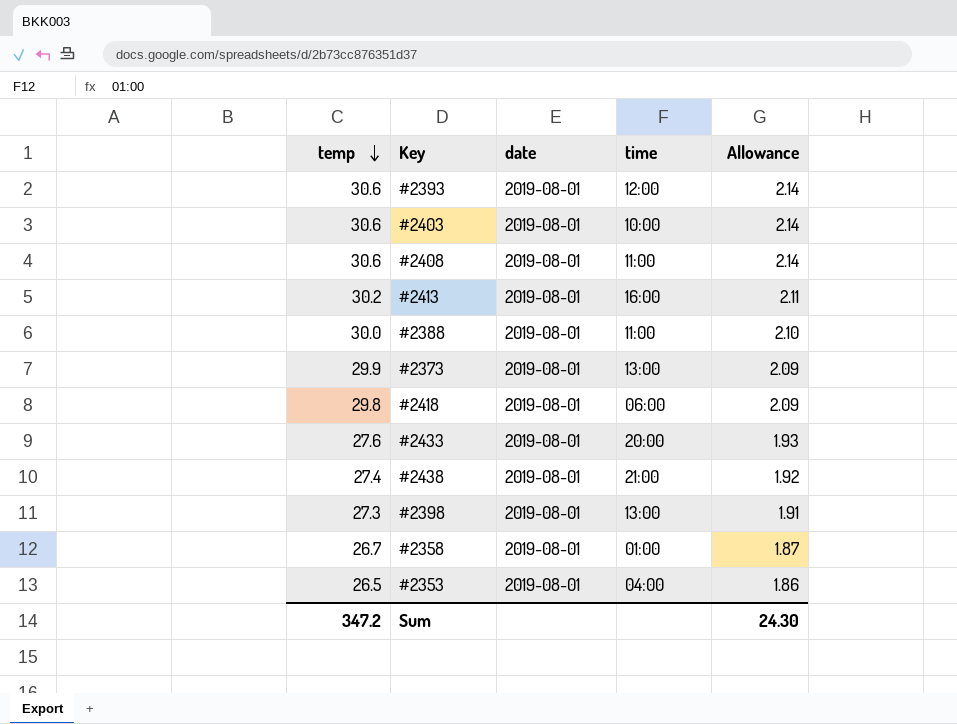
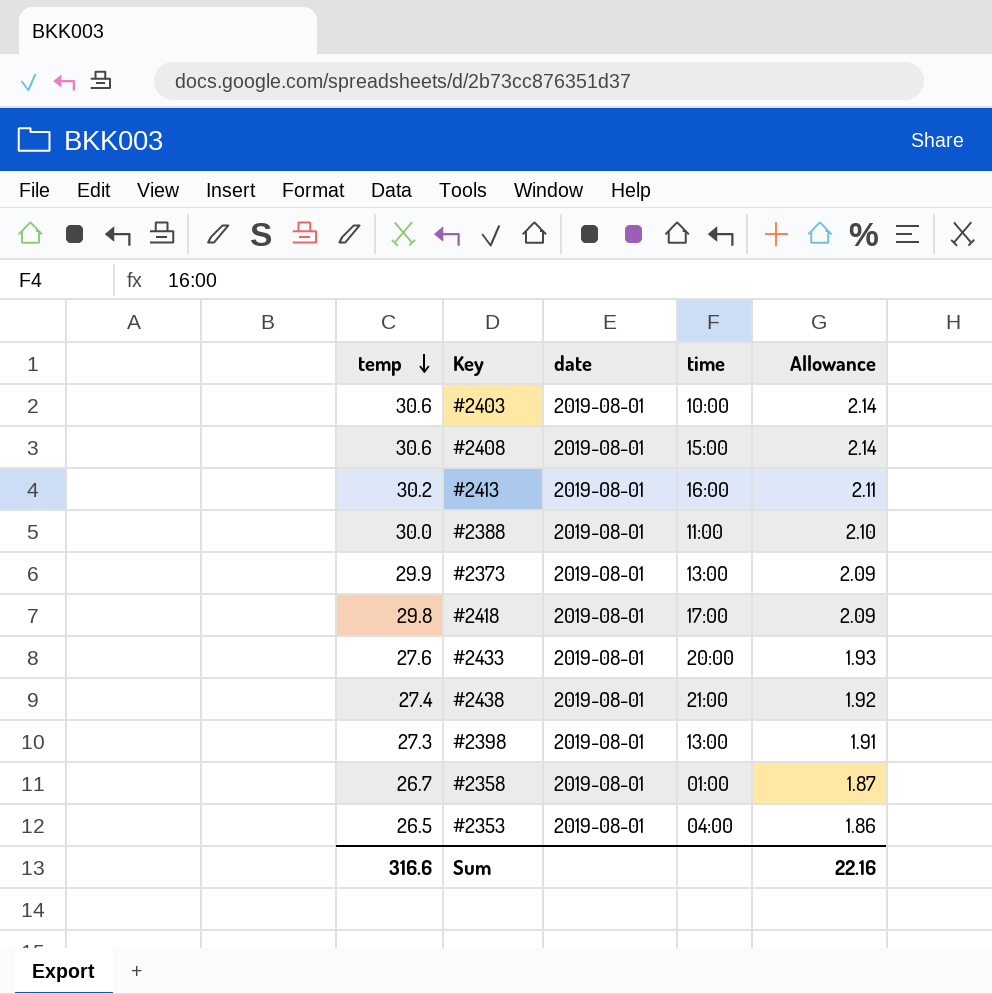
row #2393: 30.6 | 2019-08-01 | 12:00 | 2.14 -> none
#2408 | time: 11:00 -> 15:00
#2418 | time: 06:00 -> 17:00
Sum | temp: 347.2 -> 316.6
Sum | Allowance: 24.30 -> 22.16

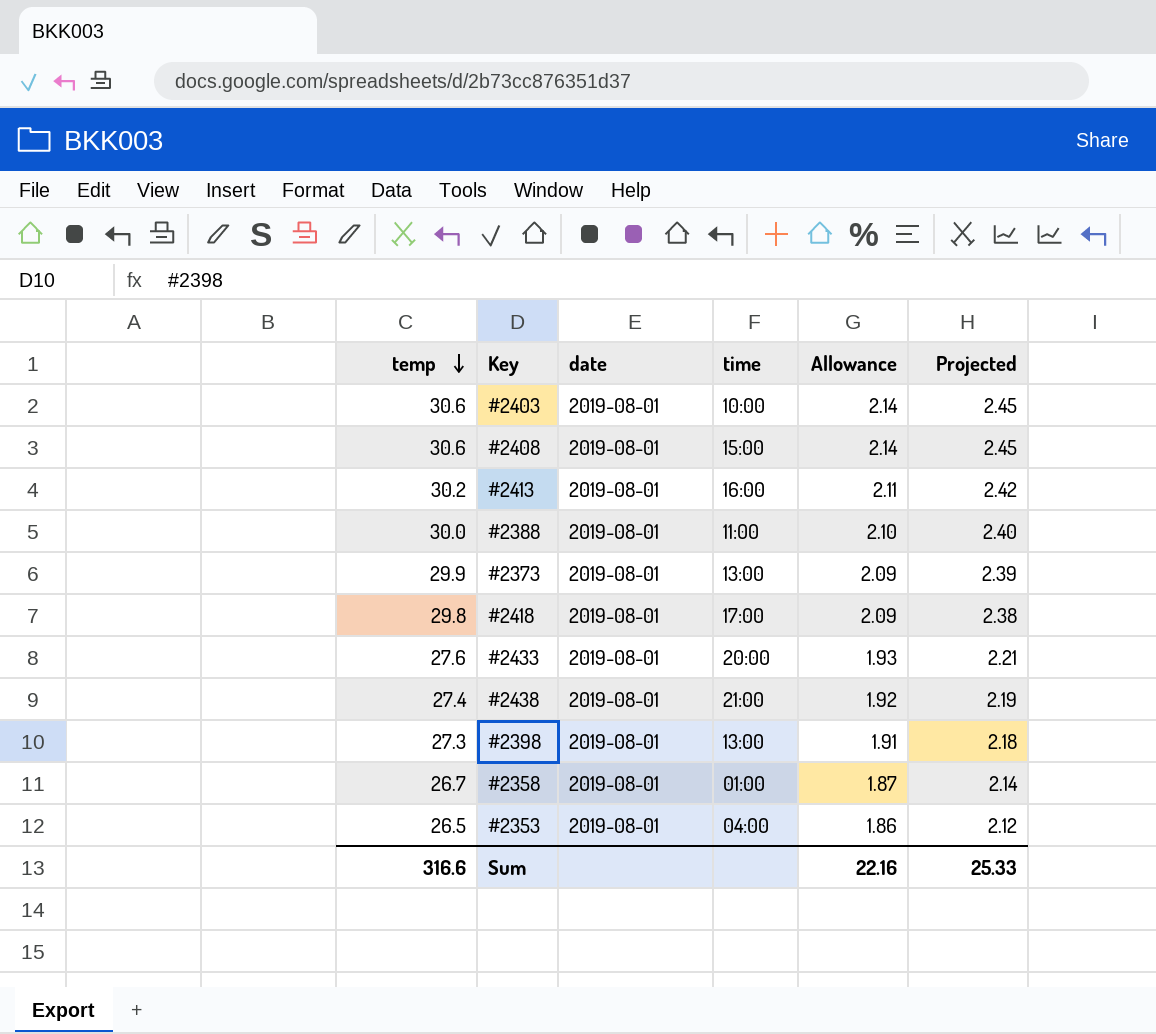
column Projected | formula: none -> [temp] * 0.08

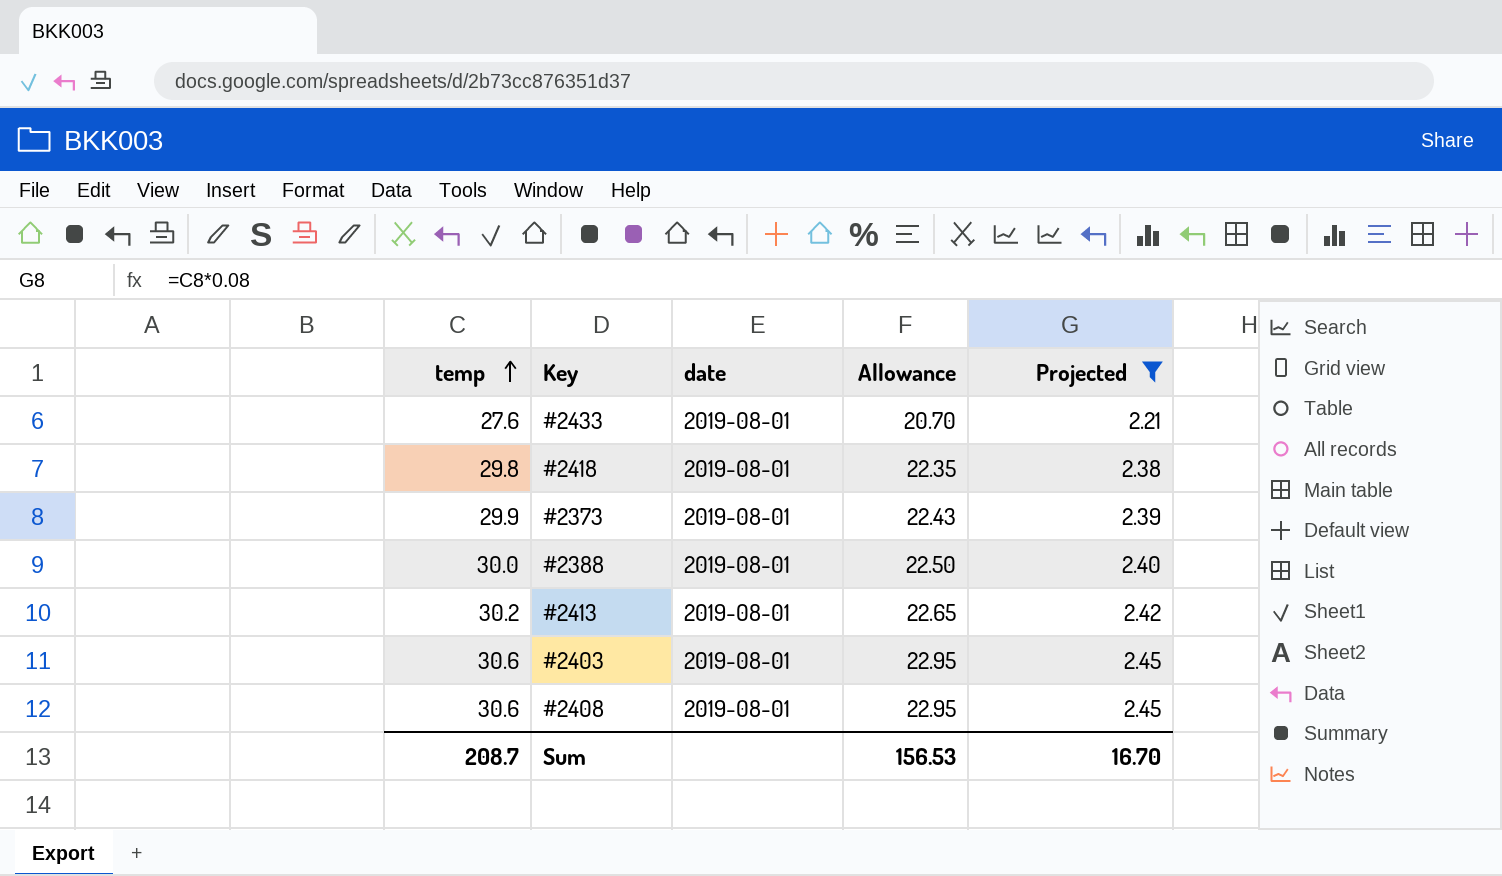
filter: none -> Projected >= 2.21
row order: temp descending -> temp ascending
column time | position: 4 -> none
column Allowance | formula: [temp] * 0.07 -> [temp] * 0.75
Sum | temp: 316.6 -> 208.7
Sum | Allowance: 22.16 -> 156.53
Sum | Projected: 25.33 -> 16.70

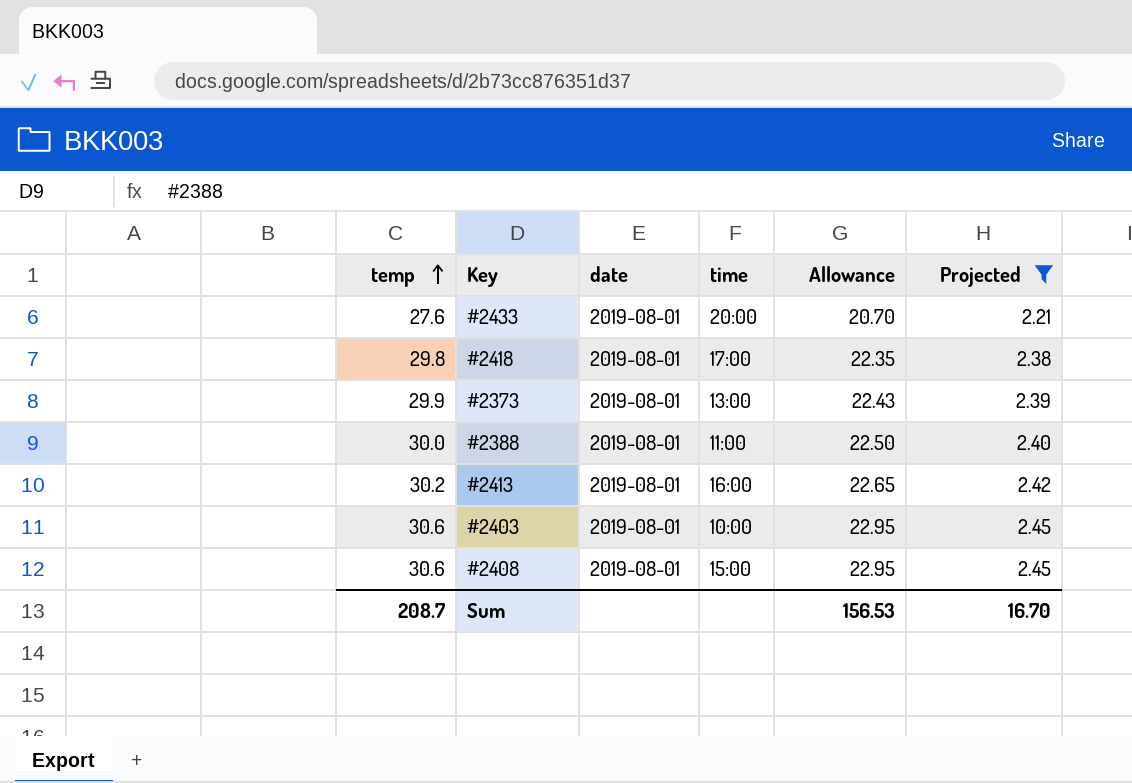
column time | position: none -> 4

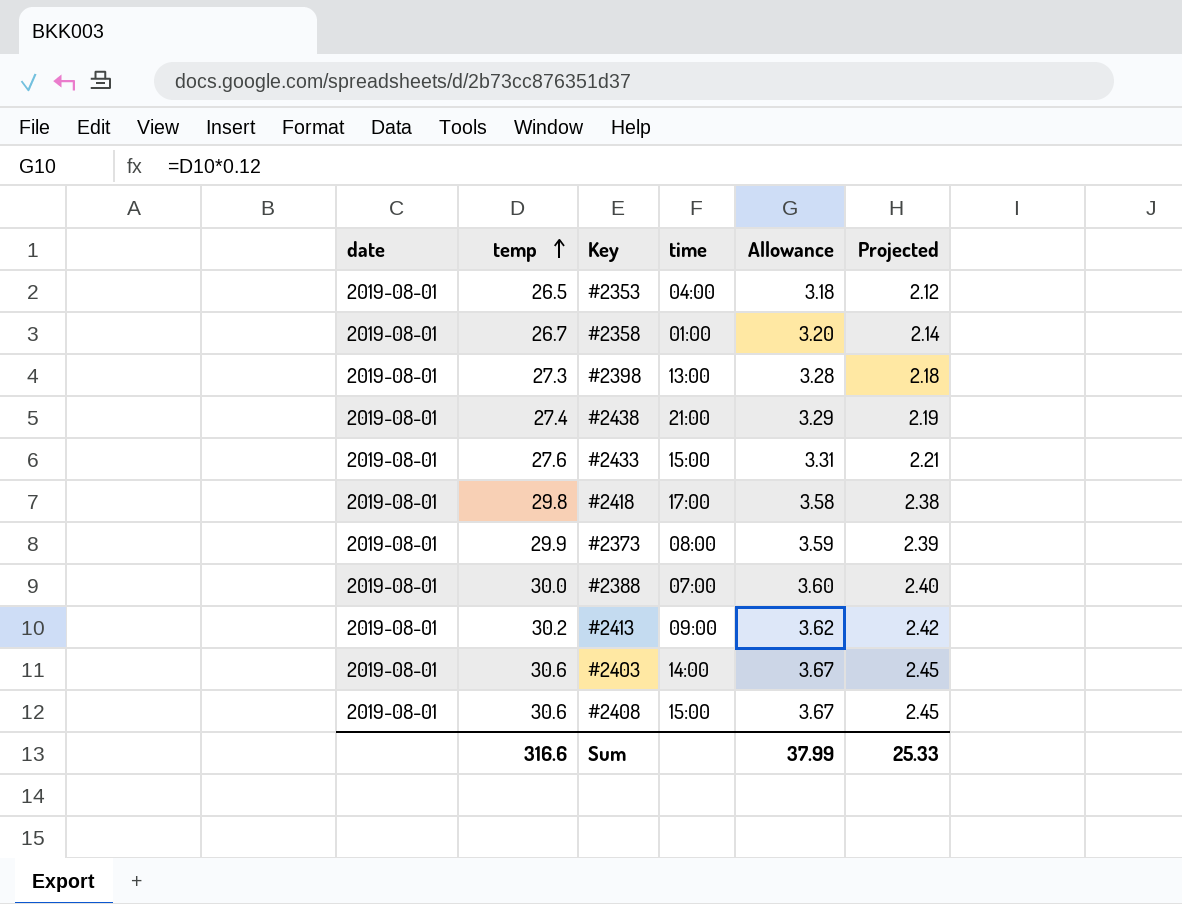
filter: Projected >= 2.21 -> none
column date | position: 3 -> 1
column Allowance | formula: [temp] * 0.75 -> [temp] * 0.12
#2433 | time: 20:00 -> 15:00
#2373 | time: 13:00 -> 08:00
#2388 | time: 11:00 -> 07:00
#2413 | time: 16:00 -> 09:00
#2403 | time: 10:00 -> 14:00
Sum | temp: 208.7 -> 316.6
Sum | Allowance: 156.53 -> 37.99
Sum | Projected: 16.70 -> 25.33

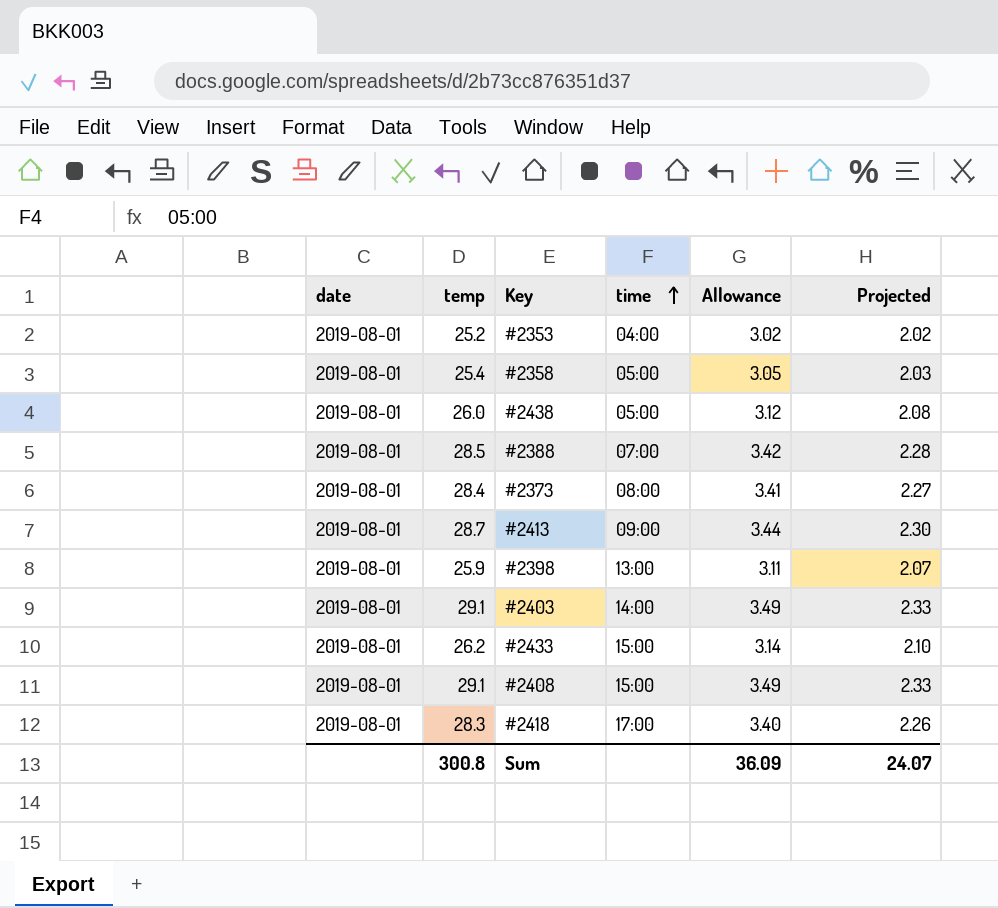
row order: temp ascending -> time ascending
#2353 | temp: 26.5 -> 25.2
#2353 | Allowance: 3.18 -> 3.02
#2353 | Projected: 2.12 -> 2.02
#2358 | temp: 26.7 -> 25.4
#2358 | time: 01:00 -> 05:00
#2358 | Allowance: 3.20 -> 3.05
#2358 | Projected: 2.14 -> 2.03
#2438 | temp: 27.4 -> 26.0
#2438 | time: 21:00 -> 05:00
#2438 | Allowance: 3.29 -> 3.12
#2438 | Projected: 2.19 -> 2.08
#2388 | temp: 30.0 -> 28.5
#2388 | Allowance: 3.60 -> 3.42
#2388 | Projected: 2.40 -> 2.28
#2373 | temp: 29.9 -> 28.4
#2373 | Allowance: 3.59 -> 3.41
#2373 | Projected: 2.39 -> 2.27
#2413 | temp: 30.2 -> 28.7
#2413 | Allowance: 3.62 -> 3.44
#2413 | Projected: 2.42 -> 2.30
#2398 | temp: 27.3 -> 25.9
#2398 | Allowance: 3.28 -> 3.11
#2398 | Projected: 2.18 -> 2.07
#2403 | temp: 30.6 -> 29.1
#2403 | Allowance: 3.67 -> 3.49
#2403 | Projected: 2.45 -> 2.33
#2433 | temp: 27.6 -> 26.2
#2433 | Allowance: 3.31 -> 3.14
#2433 | Projected: 2.21 -> 2.10
#2408 | temp: 30.6 -> 29.1
#2408 | Allowance: 3.67 -> 3.49
#2408 | Projected: 2.45 -> 2.33
#2418 | temp: 29.8 -> 28.3
#2418 | Allowance: 3.58 -> 3.40
#2418 | Projected: 2.38 -> 2.26
Sum | temp: 316.6 -> 300.8
Sum | Allowance: 37.99 -> 36.09
Sum | Projected: 25.33 -> 24.07

